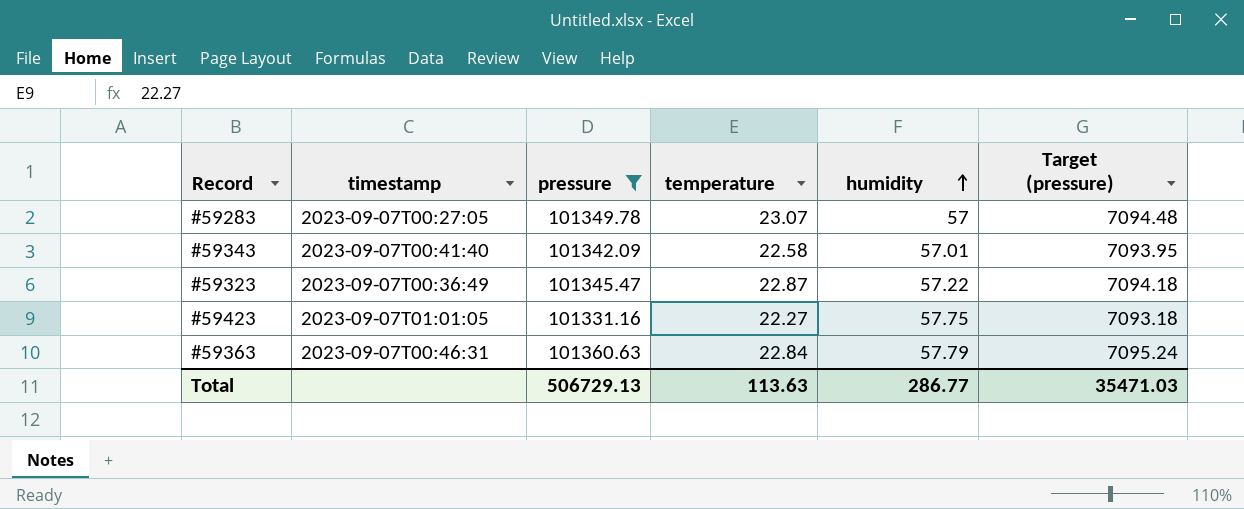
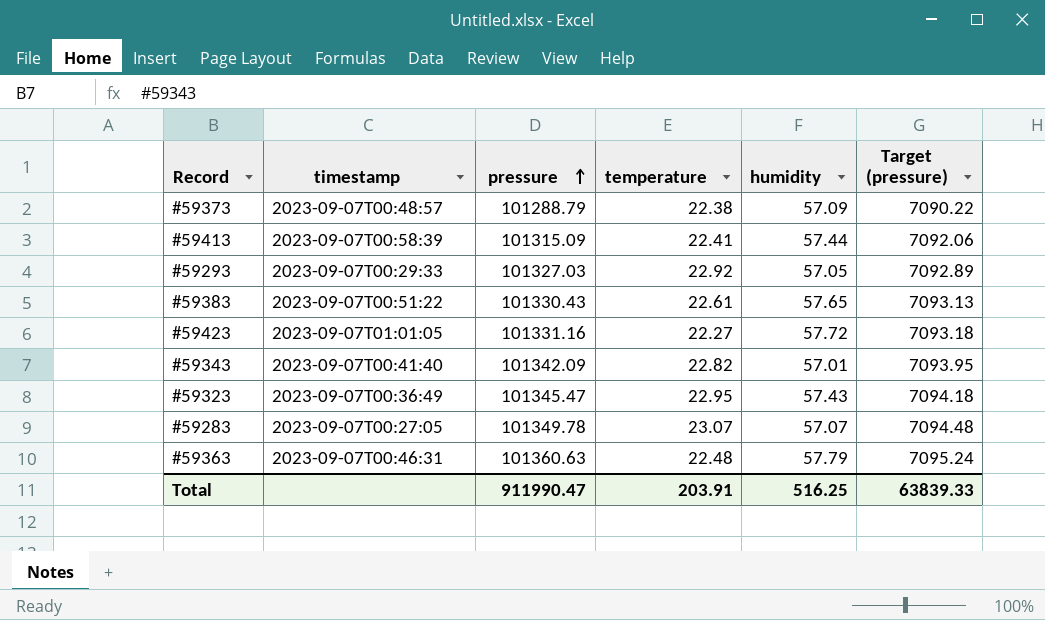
filter: pressure >= 101331.16 -> none
row order: humidity ascending -> pressure ascending
#59423 | humidity: 57.75 -> 57.72
#59343 | temperature: 22.58 -> 22.82
#59323 | temperature: 22.87 -> 22.95
#59323 | humidity: 57.22 -> 57.43
#59283 | humidity: 57 -> 57.07
#59363 | temperature: 22.84 -> 22.48
Total | pressure: 506729.13 -> 911990.47
Total | temperature: 113.63 -> 203.91
Total | humidity: 286.77 -> 516.25
Total | Target (pressure): 35471.03 -> 63839.33

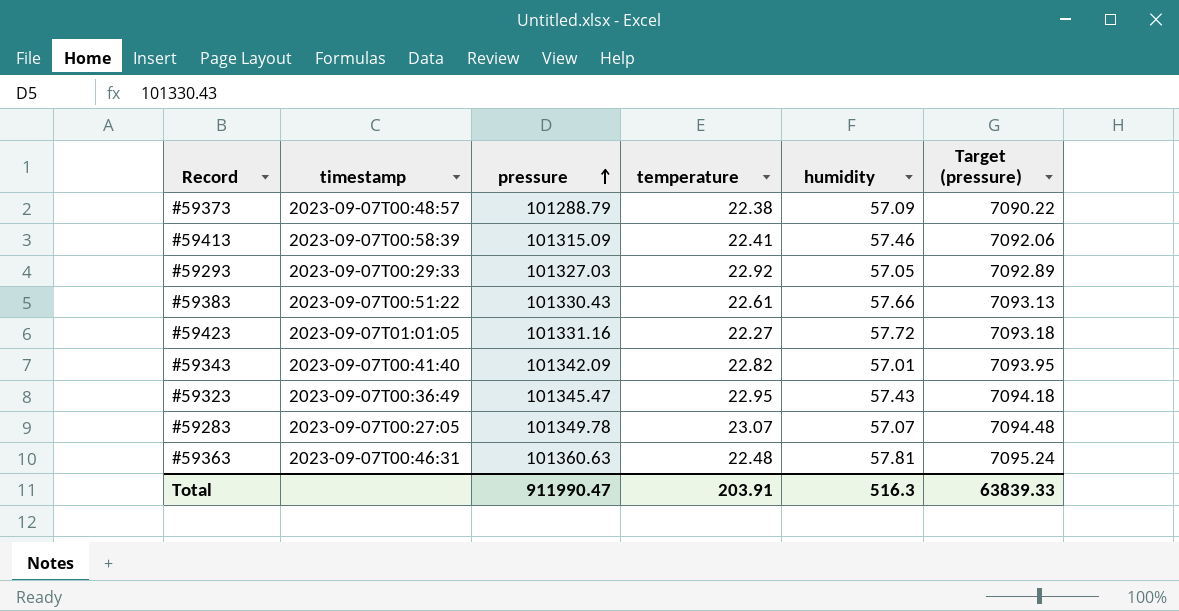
#59413 | humidity: 57.44 -> 57.46
#59383 | humidity: 57.65 -> 57.66
#59363 | humidity: 57.79 -> 57.81
Total | humidity: 516.25 -> 516.3

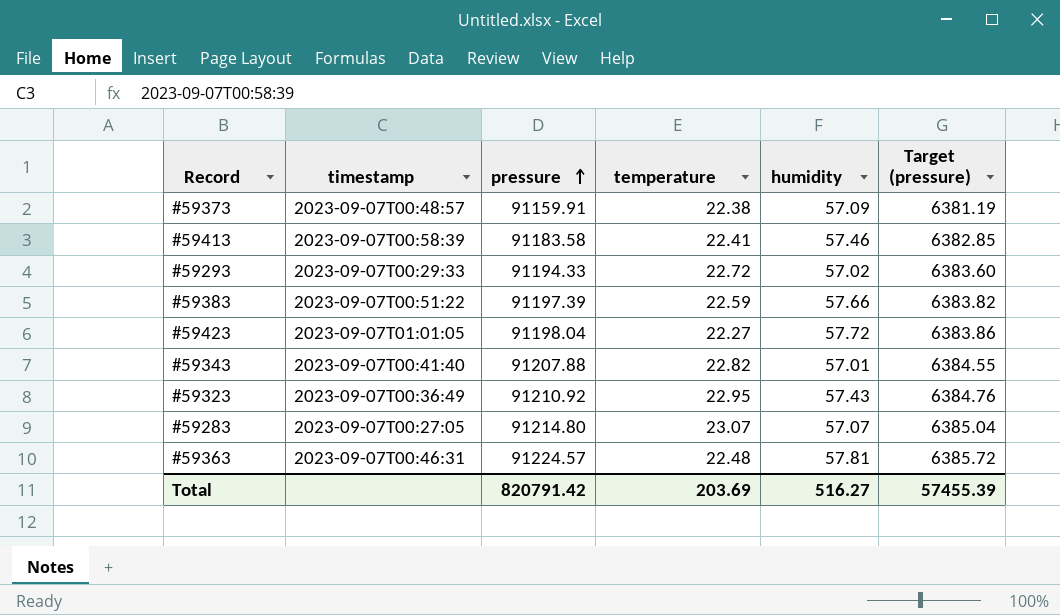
#59373 | pressure: 101288.79 -> 91159.91
#59373 | Target (pressure): 7090.22 -> 6381.19
#59413 | pressure: 101315.09 -> 91183.58
#59413 | Target (pressure): 7092.06 -> 6382.85
#59293 | pressure: 101327.03 -> 91194.33
#59293 | temperature: 22.92 -> 22.72
#59293 | humidity: 57.05 -> 57.02
#59293 | Target (pressure): 7092.89 -> 6383.60
#59383 | pressure: 101330.43 -> 91197.39
#59383 | temperature: 22.61 -> 22.59
#59383 | Target (pressure): 7093.13 -> 6383.82
#59423 | pressure: 101331.16 -> 91198.04
#59423 | Target (pressure): 7093.18 -> 6383.86
#59343 | pressure: 101342.09 -> 91207.88
#59343 | Target (pressure): 7093.95 -> 6384.55
#59323 | pressure: 101345.47 -> 91210.92
#59323 | Target (pressure): 7094.18 -> 6384.76
#59283 | pressure: 101349.78 -> 91214.80
#59283 | Target (pressure): 7094.48 -> 6385.04
#59363 | pressure: 101360.63 -> 91224.57
#59363 | Target (pressure): 7095.24 -> 6385.72
Total | pressure: 911990.47 -> 820791.42
Total | temperature: 203.91 -> 203.69
Total | humidity: 516.3 -> 516.27
Total | Target (pressure): 63839.33 -> 57455.39

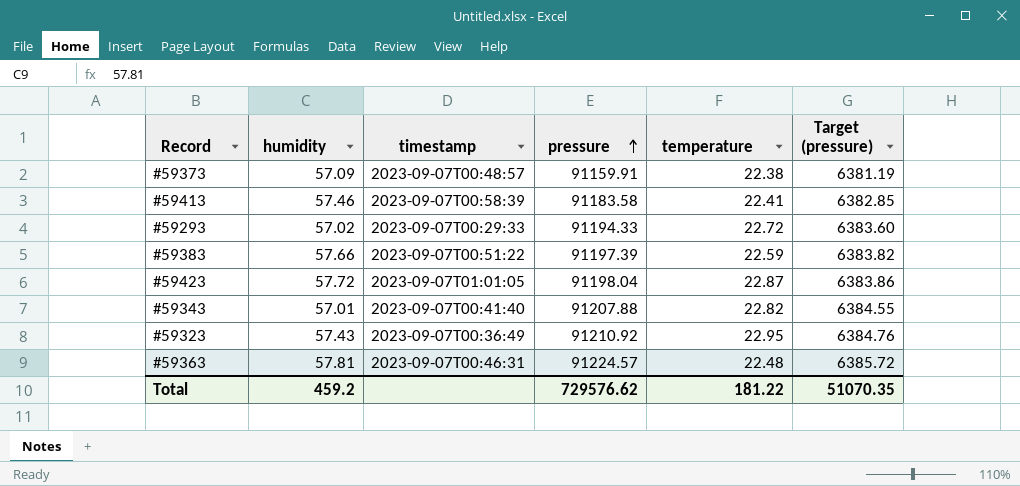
column humidity | position: 5 -> 2
row #59283: 2023-09-07T00:27:05 | 91214.80 | 23.07 | 57.07 | 6385.04 -> none
#59423 | temperature: 22.27 -> 22.87
Total | humidity: 516.27 -> 459.2
Total | pressure: 820791.42 -> 729576.62
Total | temperature: 203.69 -> 181.22
Total | Target (pressure): 57455.39 -> 51070.35

